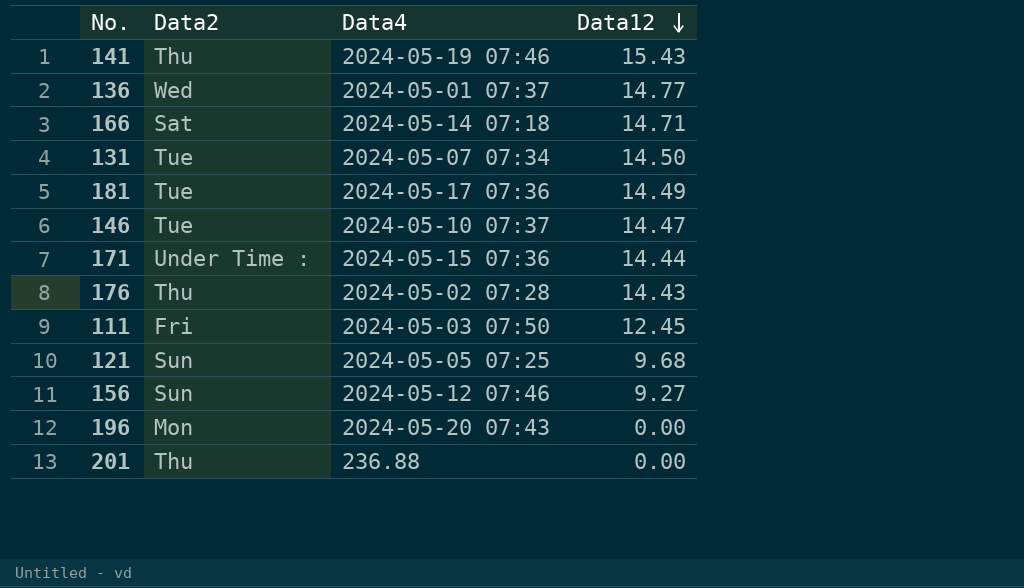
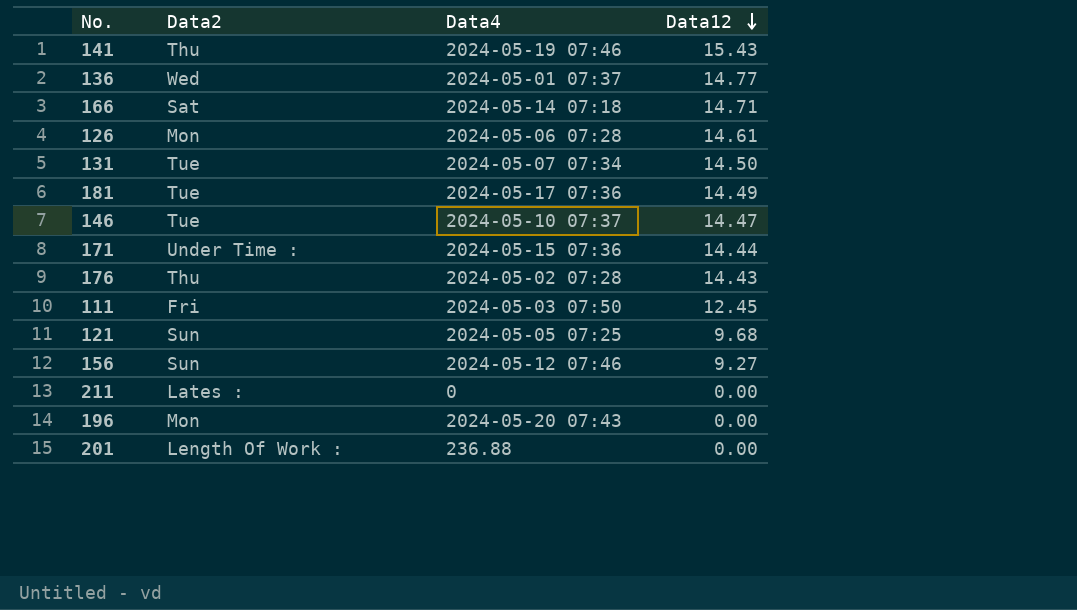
row 126: none -> Mon | 2024-05-06 07:28 | 14.61
row 211: none -> Lates : | 0 | 0.00
201 | Data2: Thu -> Length Of Work :

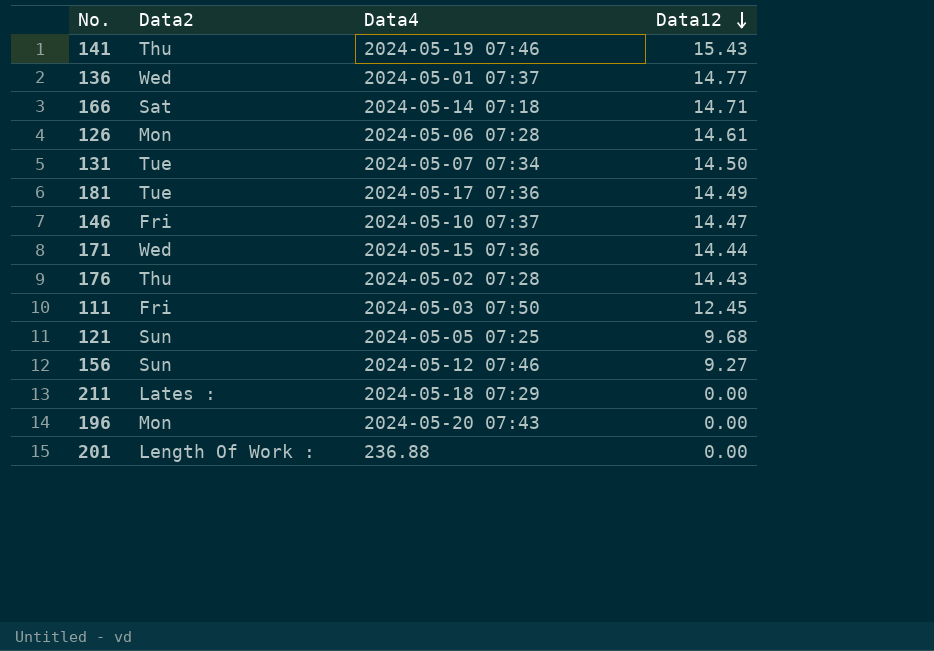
146 | Data2: Tue -> Fri
171 | Data2: Under Time : -> Wed
211 | Data4: 0 -> 2024-05-18 07:29

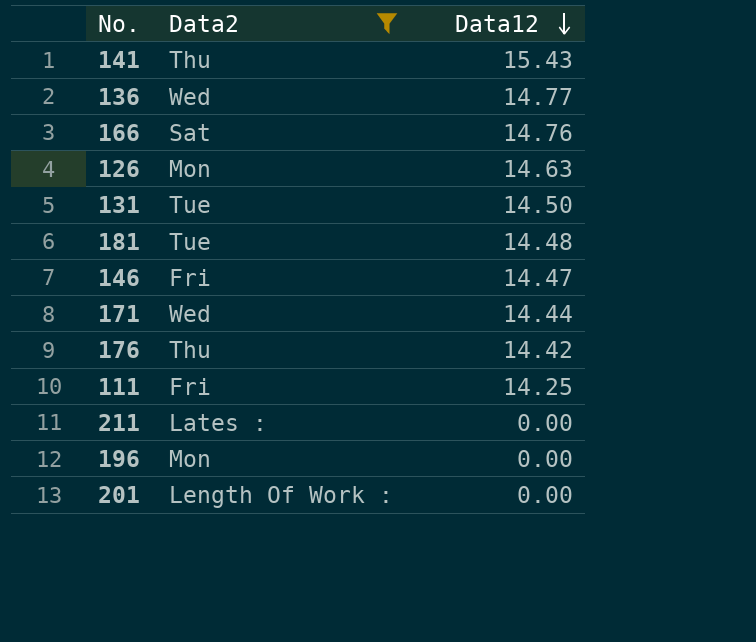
filter: none -> Data2 != Sun
column Data4 | position: 3 -> none
166 | Data12: 14.71 -> 14.76
126 | Data12: 14.61 -> 14.63
181 | Data12: 14.49 -> 14.48
176 | Data12: 14.43 -> 14.42
111 | Data12: 12.45 -> 14.25

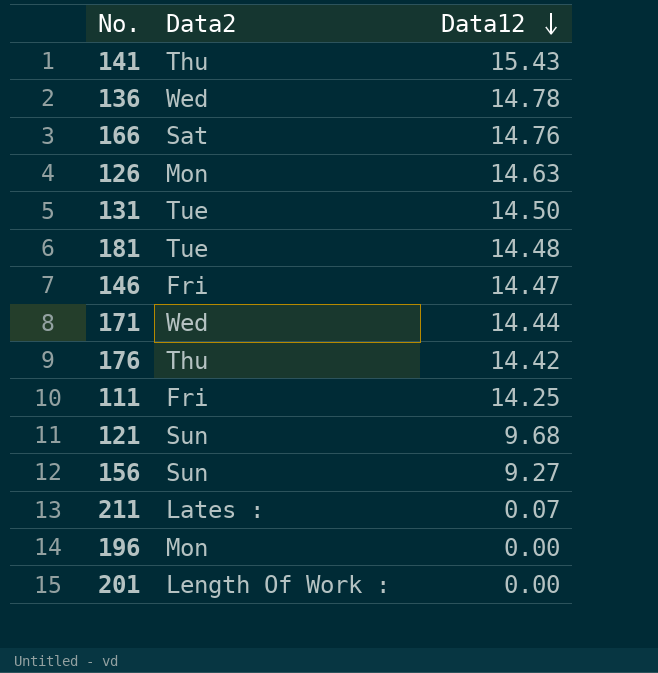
filter: Data2 != Sun -> none
136 | Data12: 14.77 -> 14.78
211 | Data12: 0.00 -> 0.07

